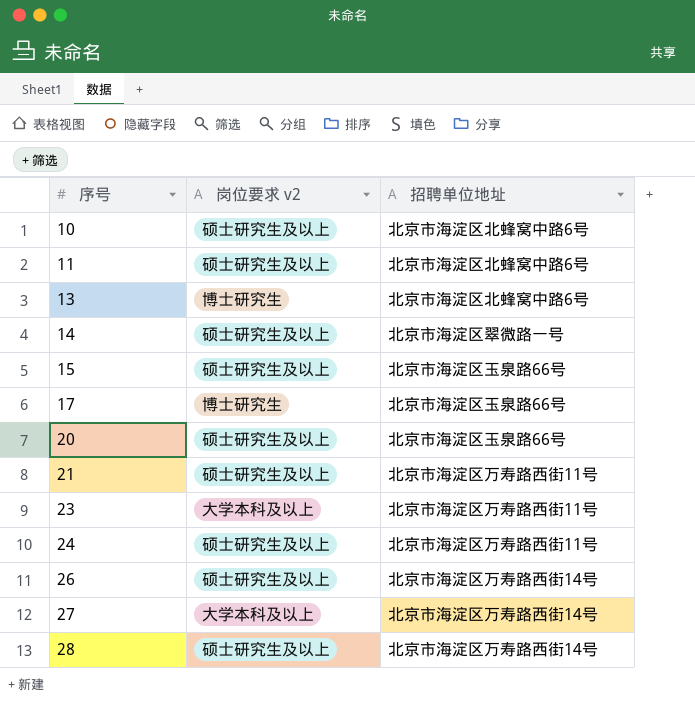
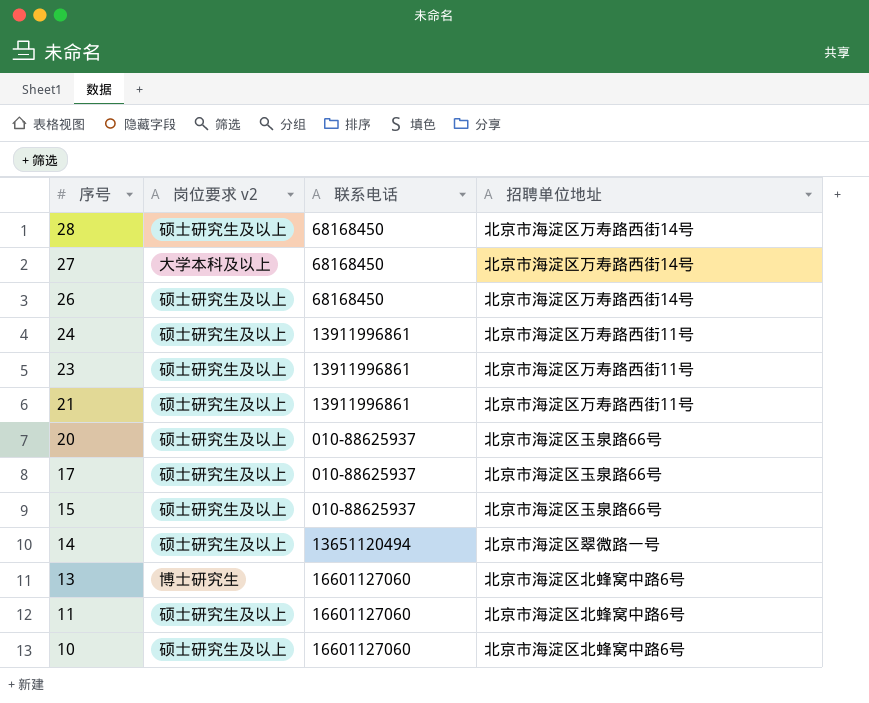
row order: 序号 ascending -> 序号 descending
column 联系电话 | position: none -> 3
23 | 岗位要求 v2: 大学本科及以上 -> 硕士研究生及以上
17 | 岗位要求 v2: 博士研究生 -> 硕士研究生及以上

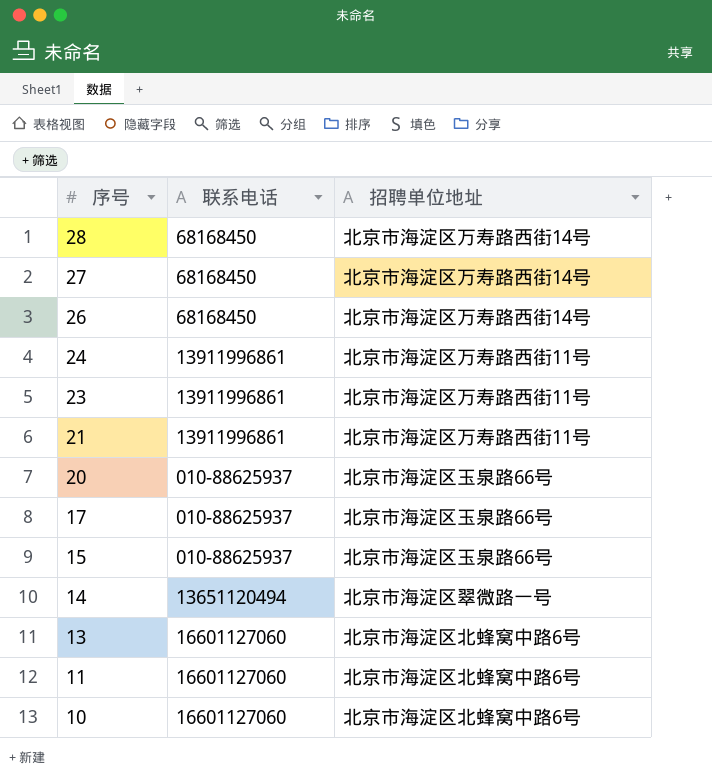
column 岗位要求 v2 | position: 2 -> none

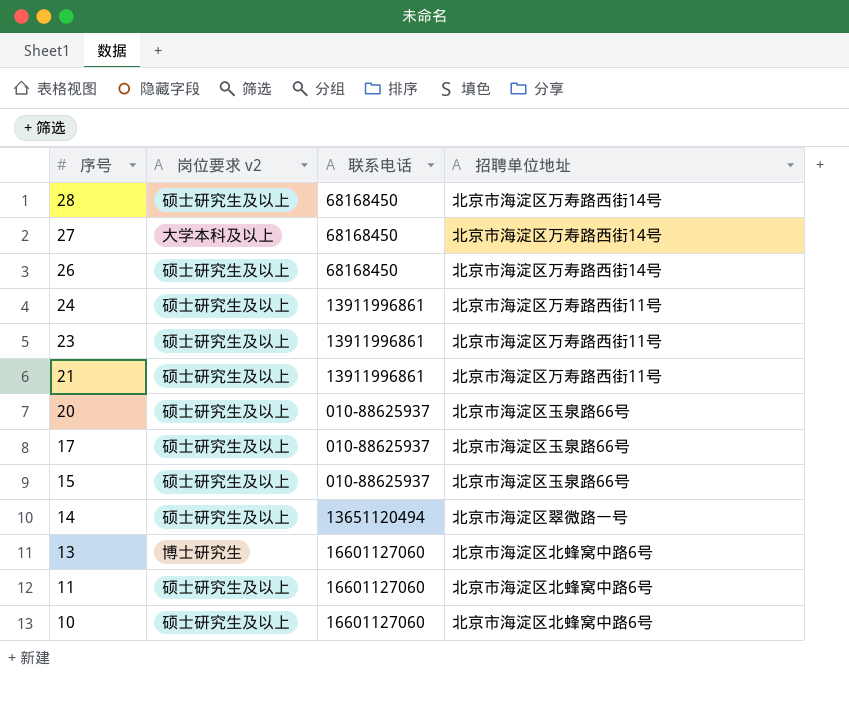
column 岗位要求 v2 | position: none -> 2

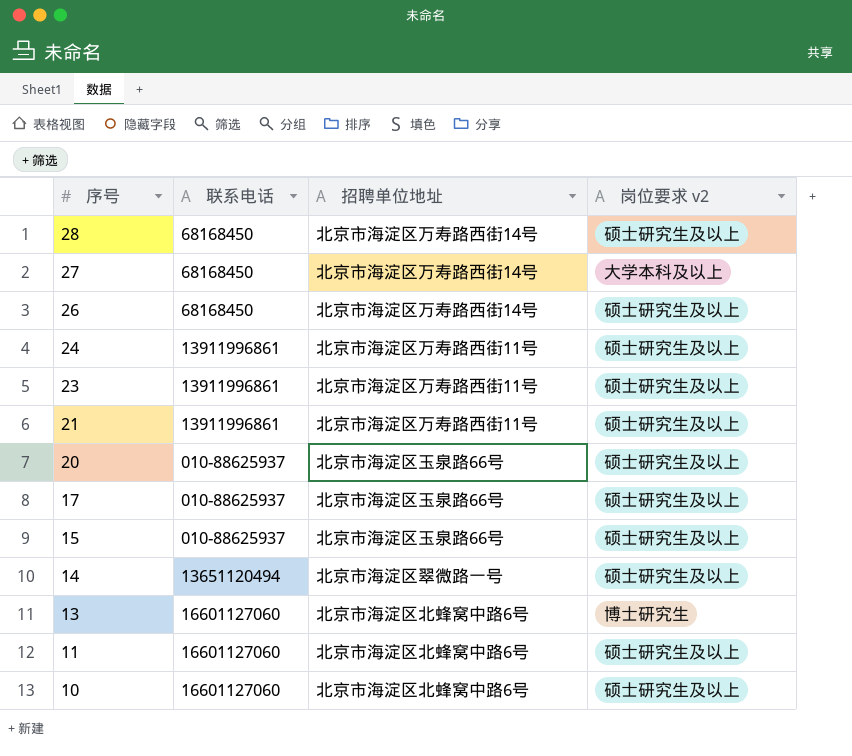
column 岗位要求 v2 | position: 2 -> 4

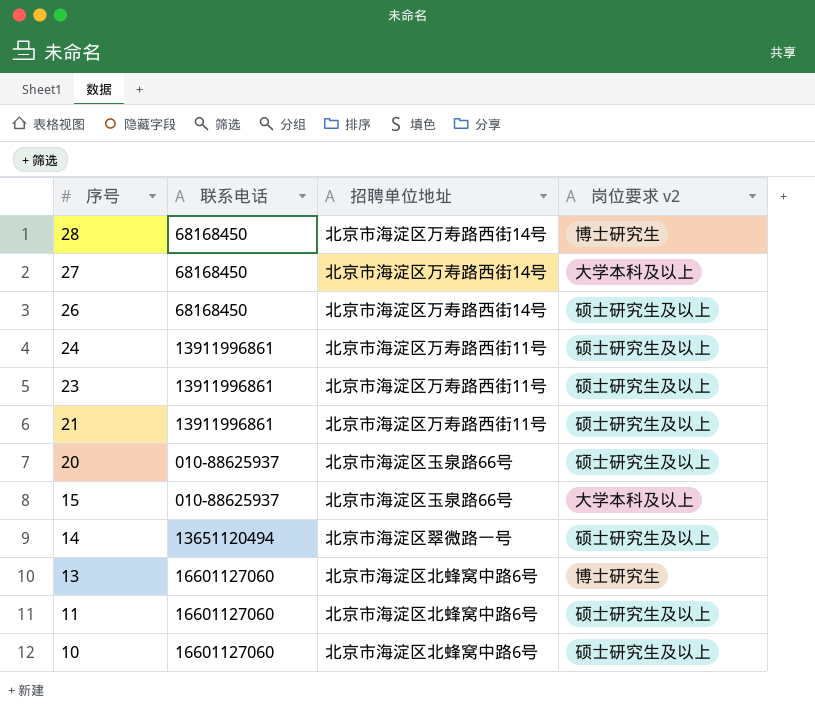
row 17: 010-88625937 | 北京市海淀区玉泉路66号 | 硕士研究生及以上 -> none
28 | 岗位要求 v2: 硕士研究生及以上 -> 博士研究生
15 | 岗位要求 v2: 硕士研究生及以上 -> 大学本科及以上

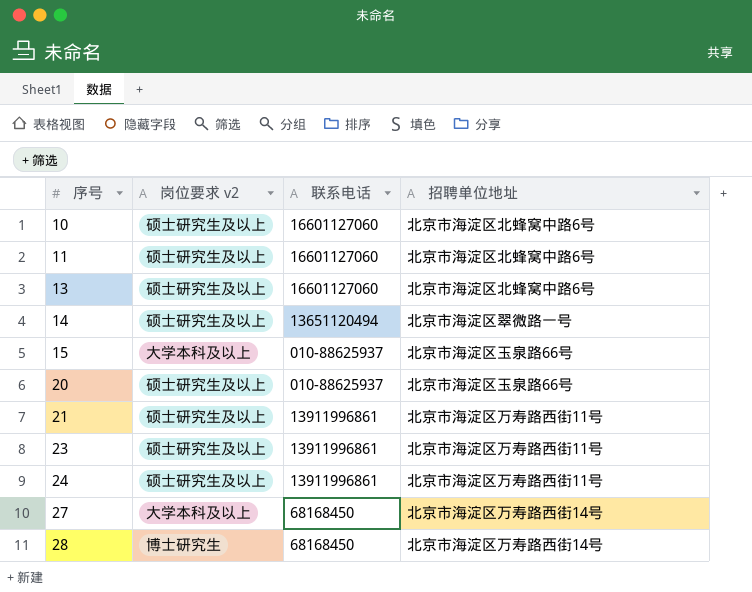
row order: 序号 descending -> 序号 ascending
column 岗位要求 v2 | position: 4 -> 2
row 26: 68168450 | 北京市海淀区万寿路西街14号 | 硕士研究生及以上 -> none
13 | 岗位要求 v2: 博士研究生 -> 硕士研究生及以上

